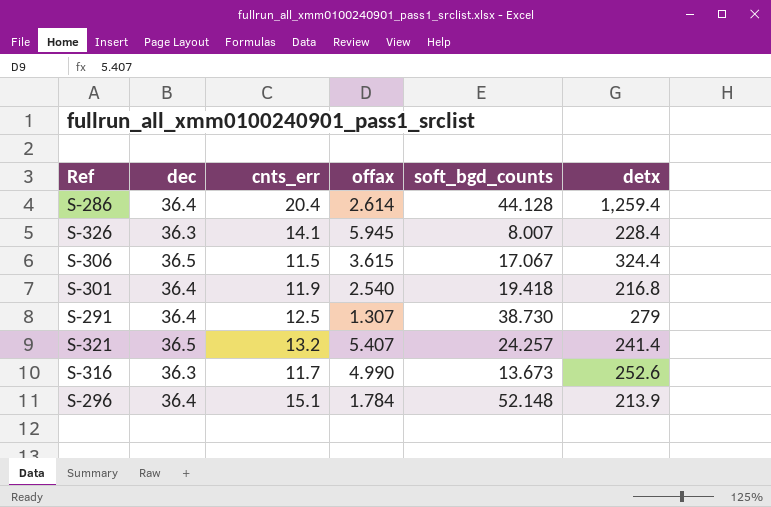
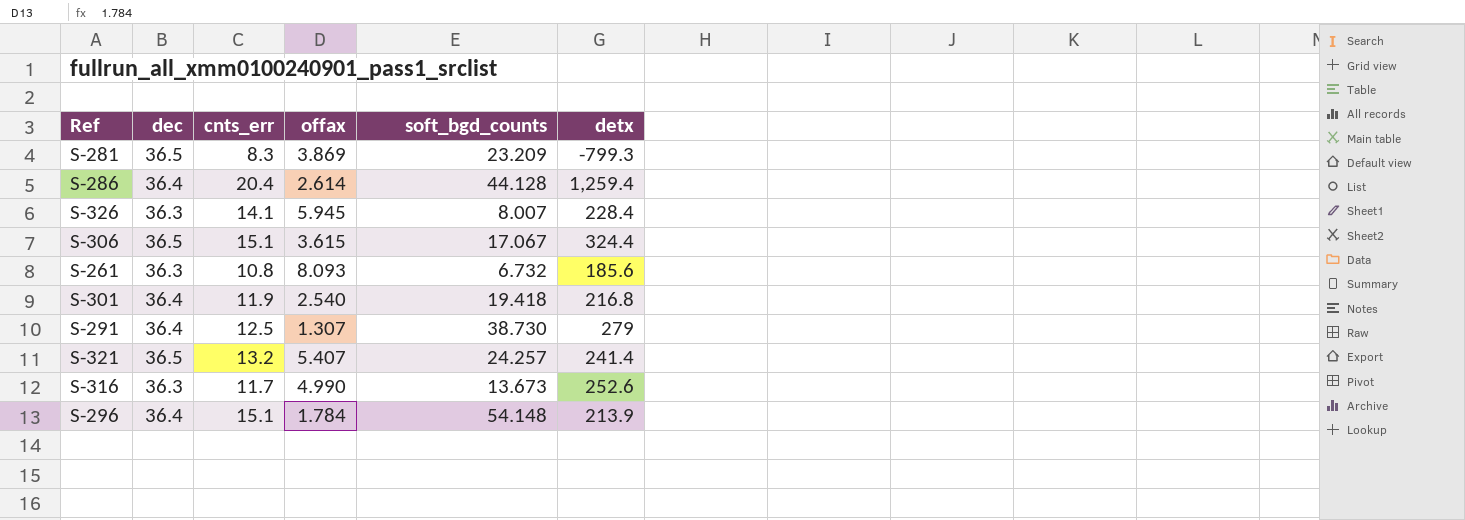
row S-281: none -> 36.5 | 8.3 | 3.869 | 23.209 | -799.3
S-306 | cnts_err: 11.5 -> 15.1
row S-261: none -> 36.3 | 10.8 | 8.093 | 6.732 | 185.6
S-296 | soft_bgd_counts: 52.148 -> 54.148

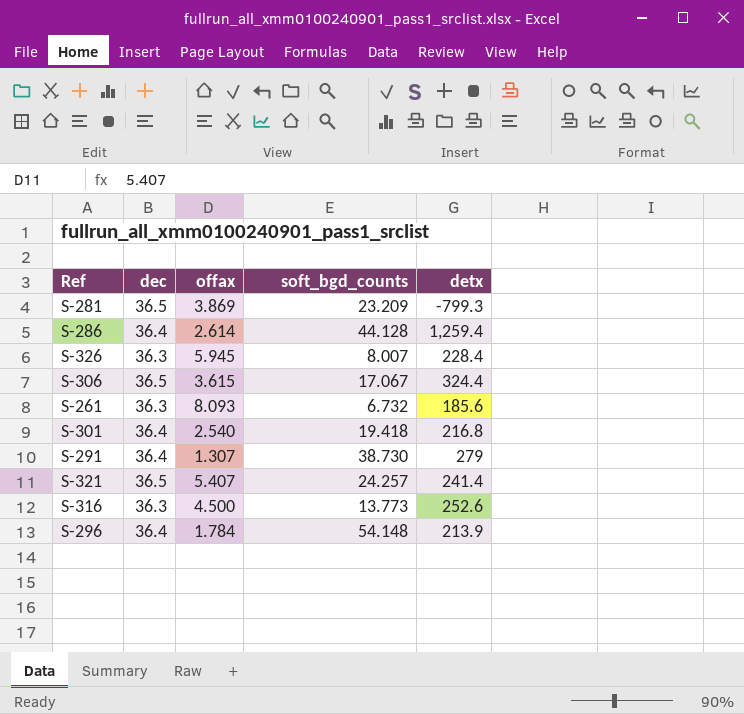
column cnts_err | position: 3 -> none
S-316 | offax: 4.990 -> 4.500
S-316 | soft_bgd_counts: 13.673 -> 13.773

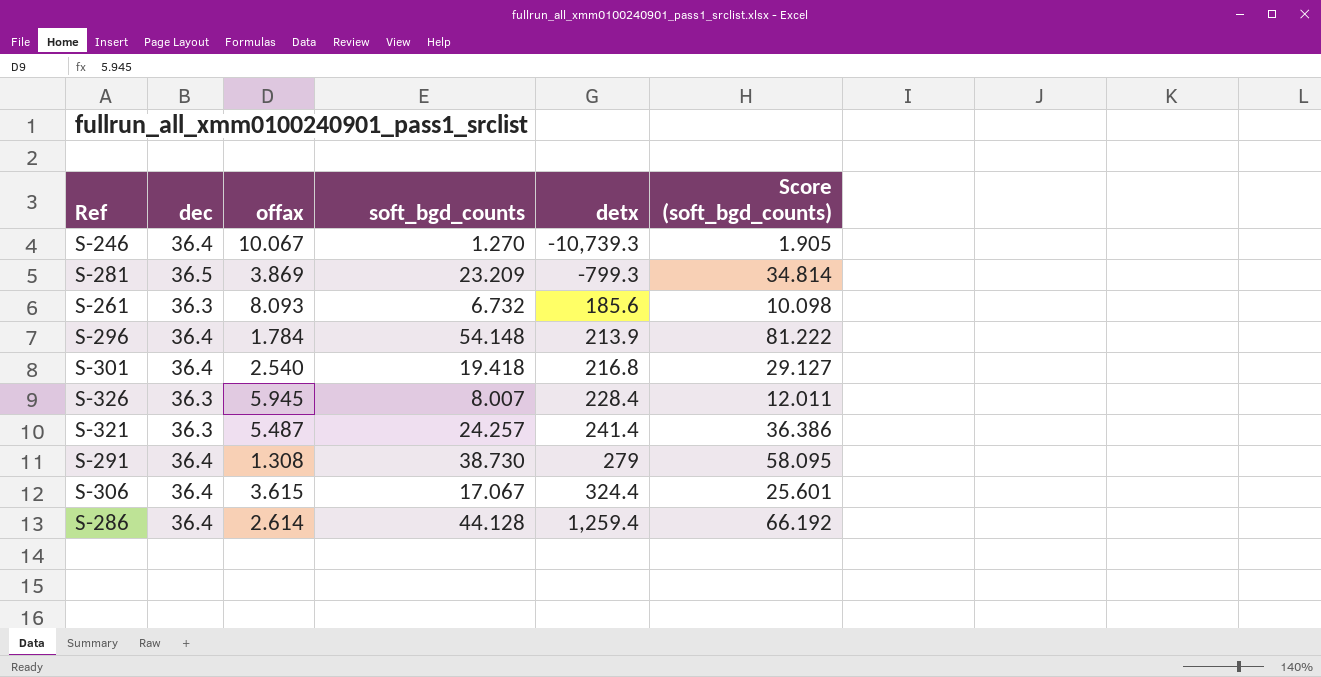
row order: none -> detx ascending
column Score (soft_bgd_counts) | formula: none -> [soft_bgd_counts] * 1.5
row S-316: 36.3 | 4.500 | 13.773 | 252.6 -> none
row S-246: none -> 36.4 | 10.067 | 1.270 | -10,739.3 | 1.905
S-321 | dec: 36.5 -> 36.3
S-321 | offax: 5.407 -> 5.487
S-291 | offax: 1.307 -> 1.308
S-306 | dec: 36.5 -> 36.4

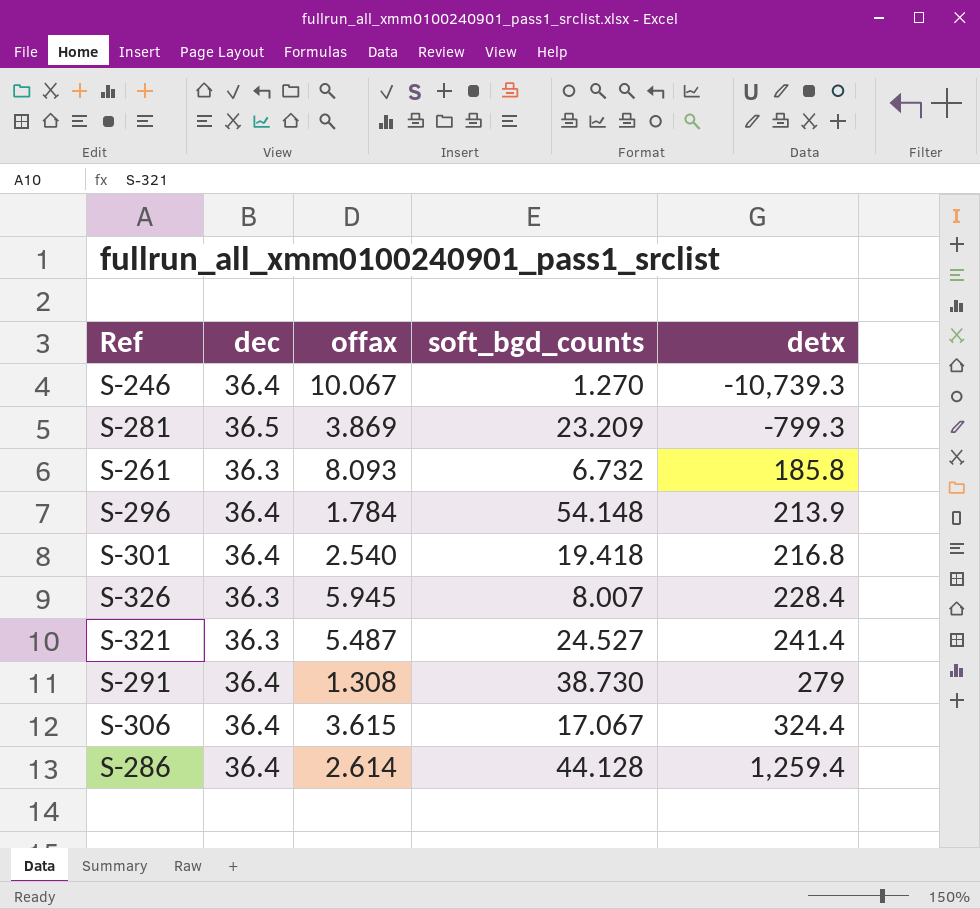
column Score (soft_bgd_counts) | formula: [soft_bgd_counts] * 1.5 -> none
S-261 | detx: 185.6 -> 185.8
S-321 | soft_bgd_counts: 24.257 -> 24.527

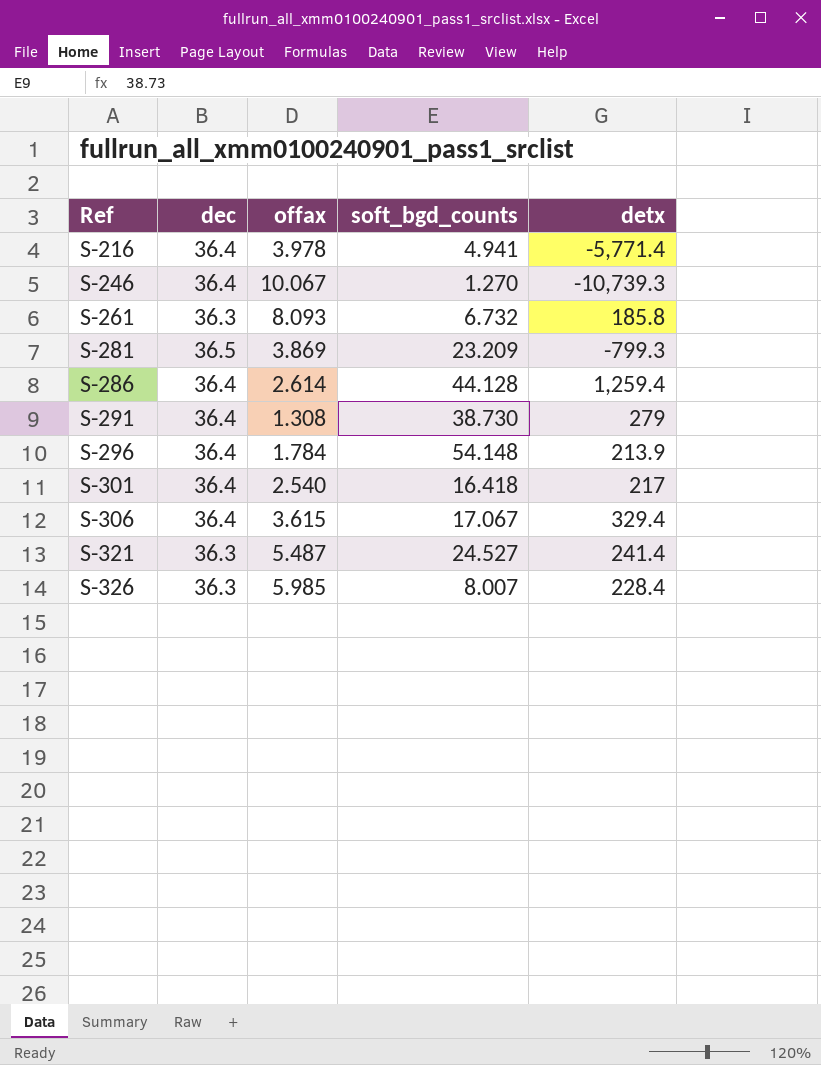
row order: detx ascending -> Ref ascending
row S-216: none -> 36.4 | 3.978 | 4.941 | -5,771.4
S-301 | soft_bgd_counts: 19.418 -> 16.418
S-301 | detx: 216.8 -> 217
S-306 | detx: 324.4 -> 329.4
S-326 | offax: 5.945 -> 5.985

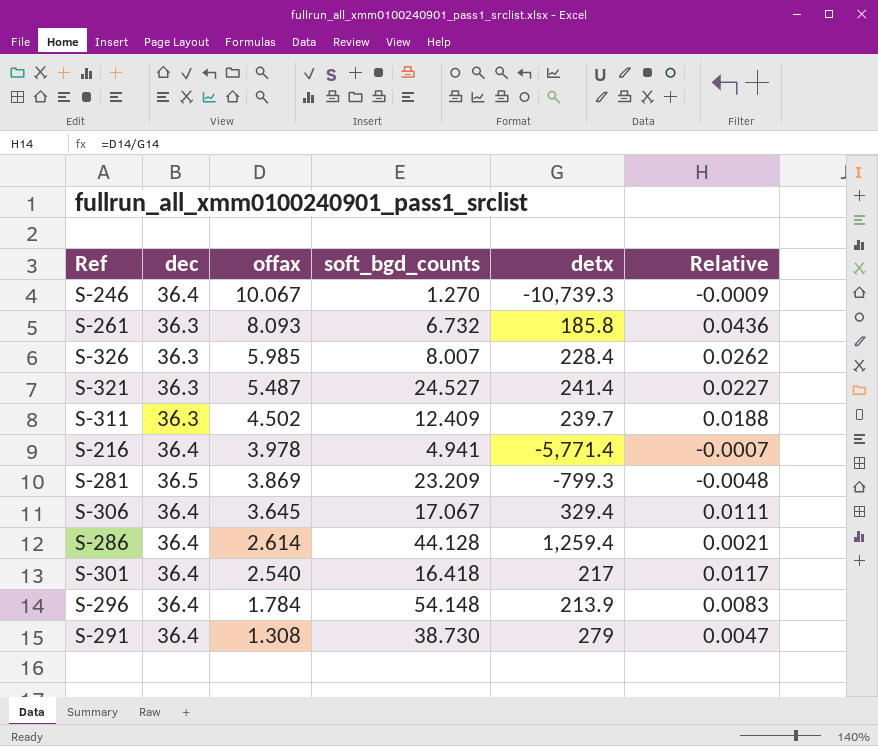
row order: Ref ascending -> offax descending
column Relative | formula: none -> [offax] / [detx]
row S-311: none -> 36.3 | 4.502 | 12.409 | 239.7 | 0.0188
S-306 | offax: 3.615 -> 3.645

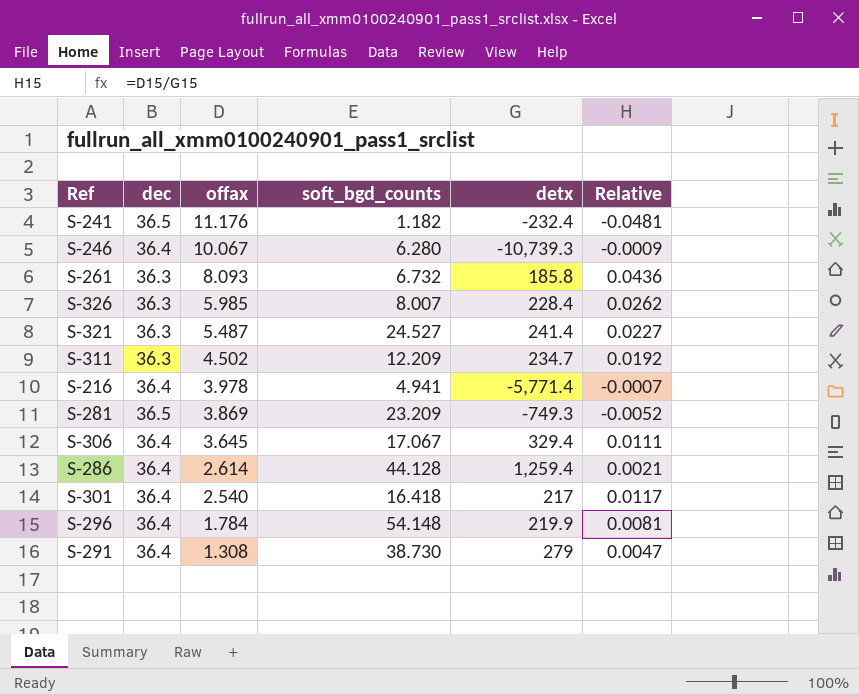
row S-241: none -> 36.5 | 11.176 | 1.182 | -232.4 | -0.0481
S-246 | soft_bgd_counts: 1.270 -> 6.280
S-311 | soft_bgd_counts: 12.409 -> 12.209
S-311 | detx: 239.7 -> 234.7
S-311 | Relative: 0.0188 -> 0.0192
S-281 | detx: -799.3 -> -749.3
S-281 | Relative: -0.0048 -> -0.0052
S-296 | detx: 213.9 -> 219.9
S-296 | Relative: 0.0083 -> 0.0081

